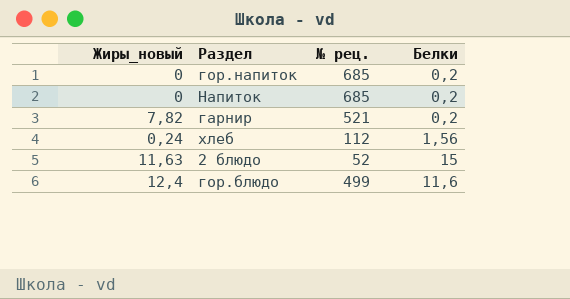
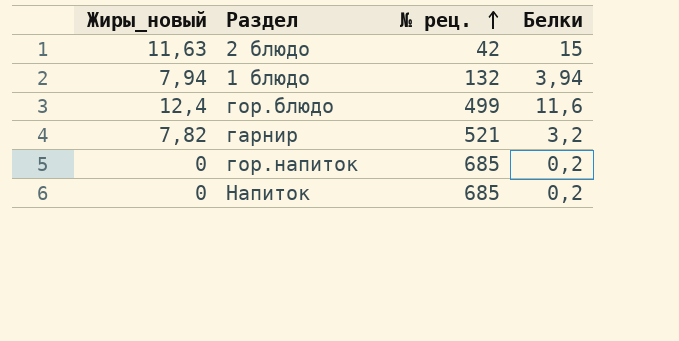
row order: none -> № рец. ascending
row хлеб: 0,24 | 112 | 1,56 -> none
2 блюдо | № рец.: 52 -> 42
row 1 блюдо: none -> 7,94 | 132 | 3,94
гарнир | Белки: 0,2 -> 3,2

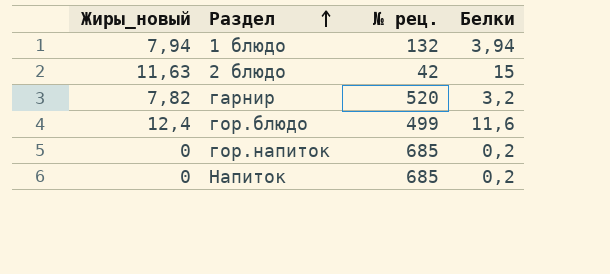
row order: № рец. ascending -> Раздел ascending
гарнир | № рец.: 521 -> 520

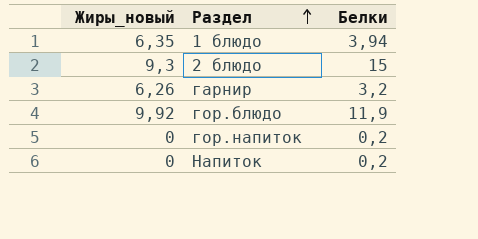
column № рец. | position: 3 -> none
1 блюдо | Жиры_новый: 7,94 -> 6,35
2 блюдо | Жиры_новый: 11,63 -> 9,3
гарнир | Жиры_новый: 7,82 -> 6,26
гор.блюдо | Жиры_новый: 12,4 -> 9,92
гор.блюдо | Белки: 11,6 -> 11,9

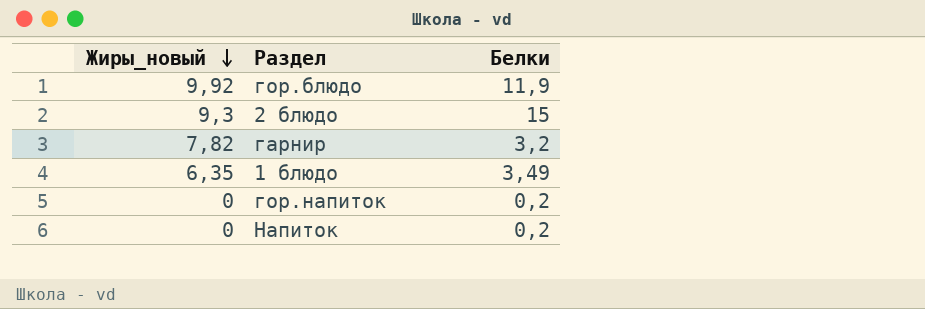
row order: Раздел ascending -> Жиры_новый descending
гарнир | Жиры_новый: 6,26 -> 7,82
1 блюдо | Белки: 3,94 -> 3,49

